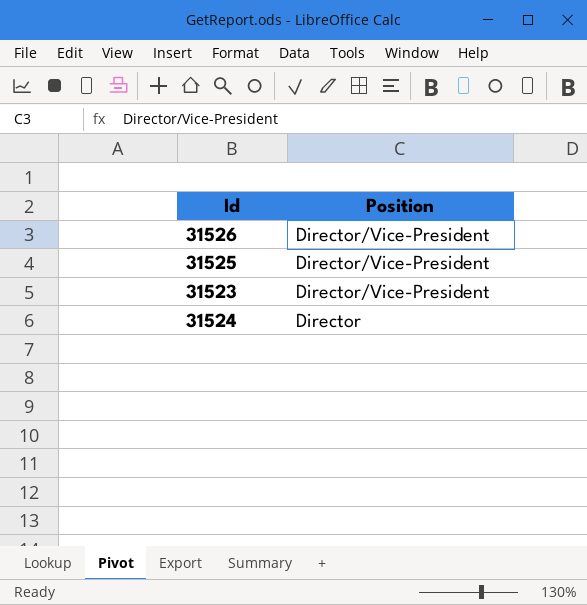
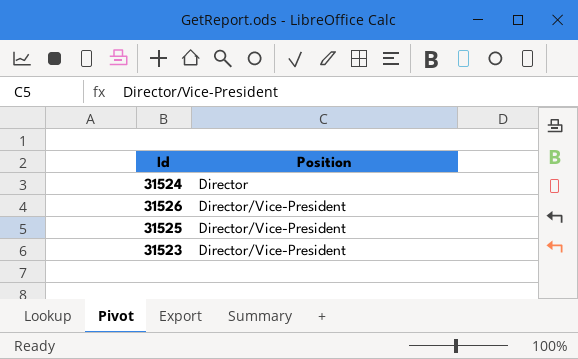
row order: Position descending -> Position ascending

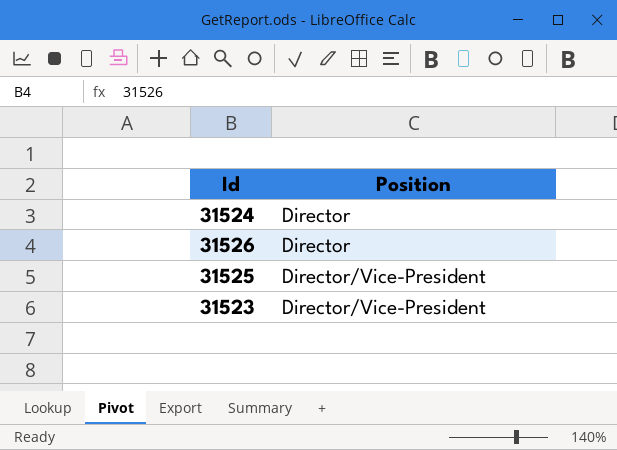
31526 | Position: Director/Vice-President -> Director

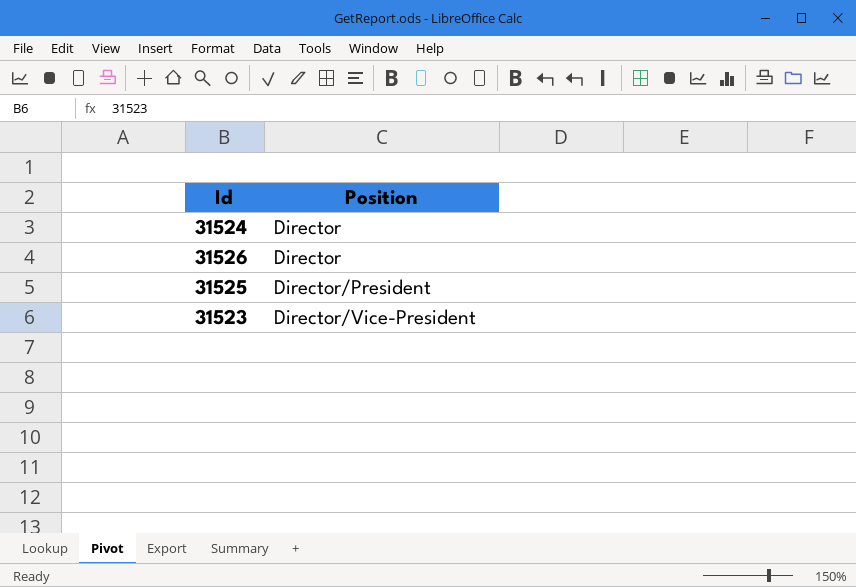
31525 | Position: Director/Vice-President -> Director/President

